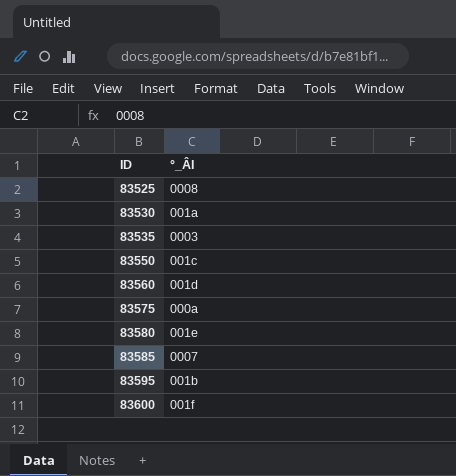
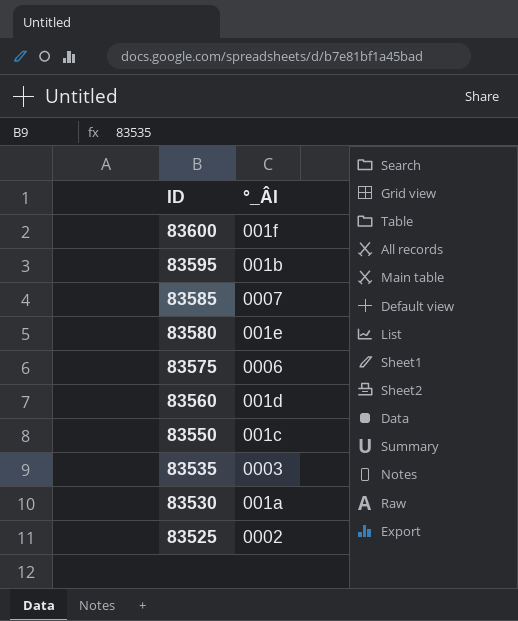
row order: ID ascending -> ID descending
83575 | °_ÂI: 000a -> 0006
83525 | °_ÂI: 0008 -> 0002

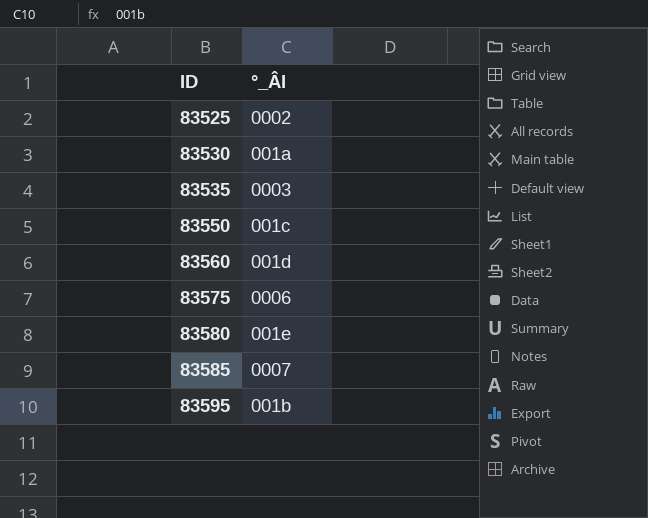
row order: ID descending -> ID ascending
row 83600: 001f -> none

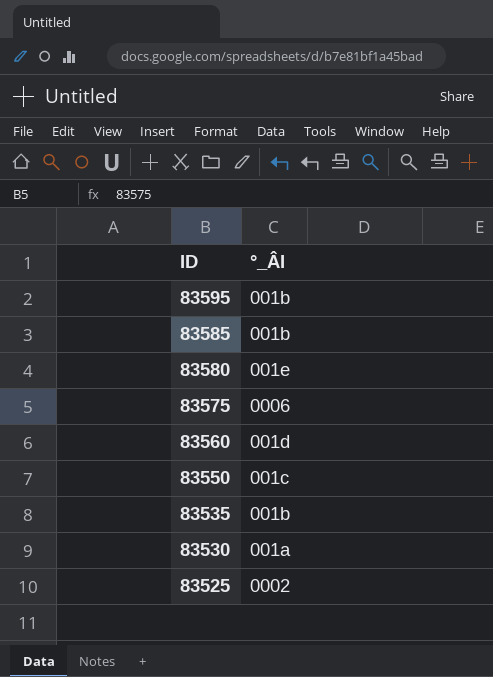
row order: ID ascending -> ID descending
83585 | °_ÂI: 0007 -> 001b
83535 | °_ÂI: 0003 -> 001b

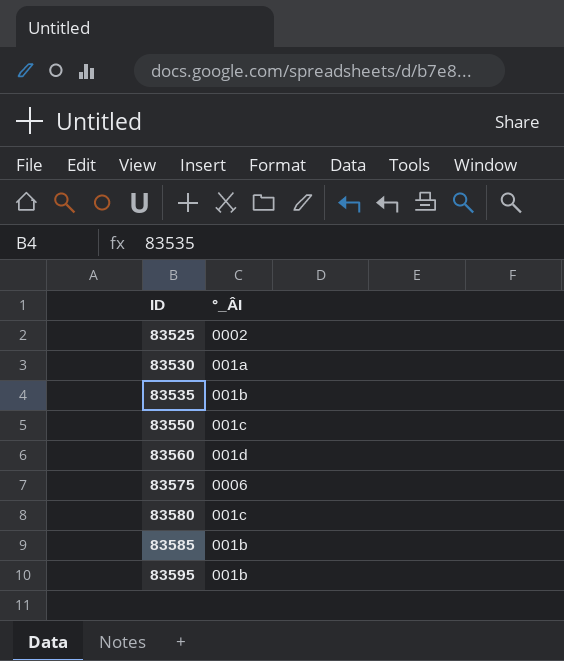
row order: ID descending -> ID ascending
83580 | °_ÂI: 001e -> 001c

